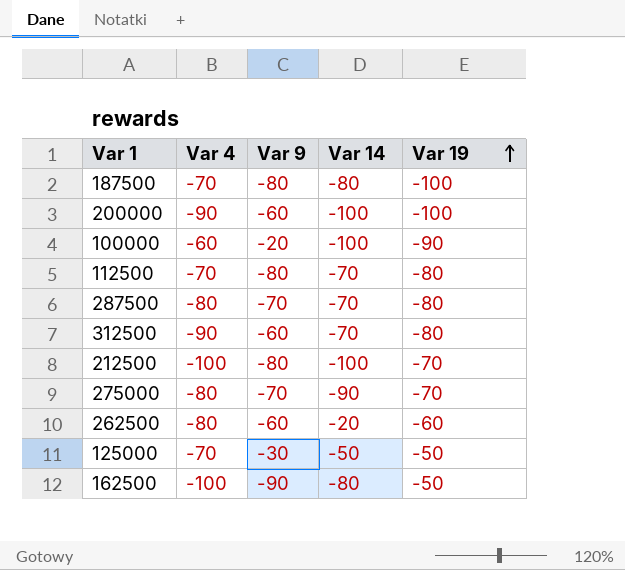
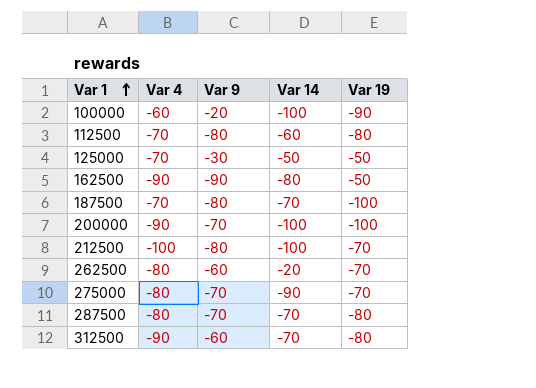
row order: Var 19 ascending -> Var 1 ascending
112500 | Var 14: -70 -> -60
162500 | Var 4: -100 -> -90
187500 | Var 14: -80 -> -70
200000 | Var 9: -60 -> -70
262500 | Var 19: -60 -> -70

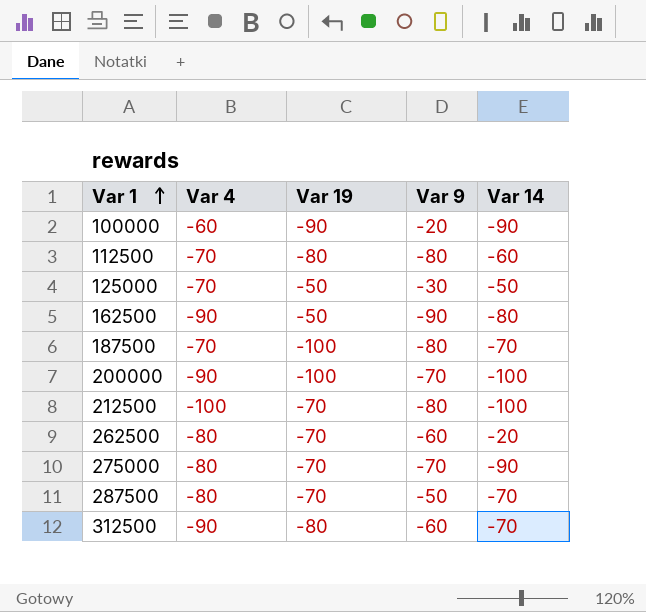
column Var 19 | position: 5 -> 3
100000 | Var 14: -100 -> -90
287500 | Var 19: -80 -> -70
287500 | Var 9: -70 -> -50

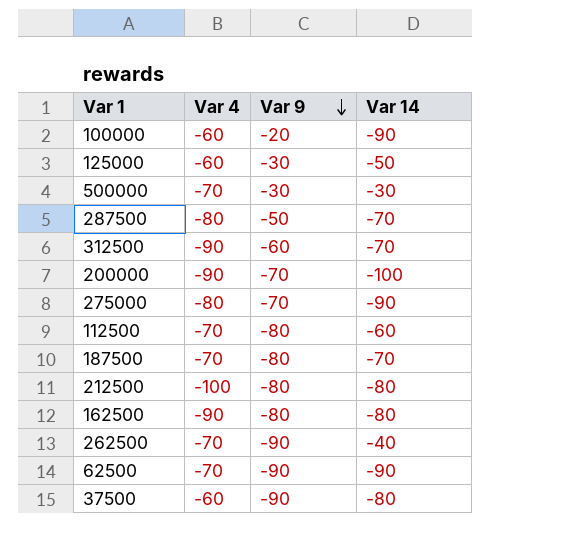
row order: Var 1 ascending -> Var 9 descending
column Var 19 | position: 3 -> none
125000 | Var 4: -70 -> -60
row 500000: none -> -70 | -30 | -30
212500 | Var 14: -100 -> -80
162500 | Var 9: -90 -> -80
262500 | Var 4: -80 -> -70
262500 | Var 9: -60 -> -90
262500 | Var 14: -20 -> -40
row 62500: none -> -70 | -90 | -90
row 37500: none -> -60 | -90 | -80

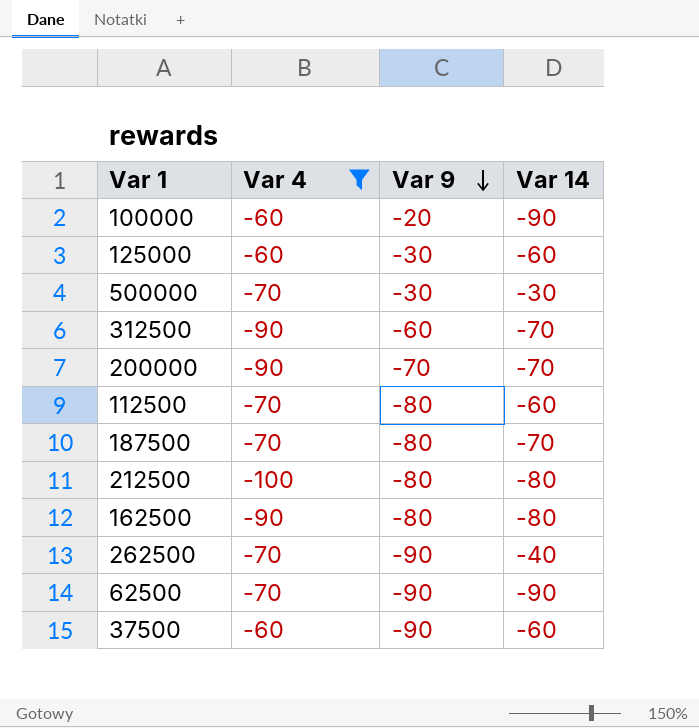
filter: none -> Var 4 != -80
125000 | Var 14: -50 -> -60
200000 | Var 14: -100 -> -70
37500 | Var 14: -80 -> -60

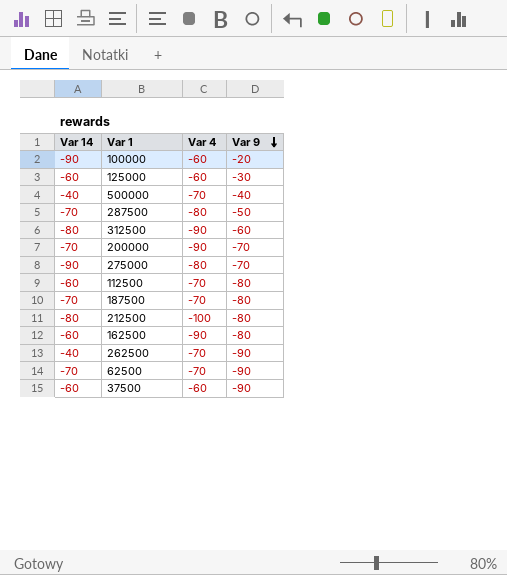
filter: Var 4 != -80 -> none
column Var 14 | position: 4 -> 1
500000 | Var 14: -30 -> -40
500000 | Var 9: -30 -> -40
312500 | Var 14: -70 -> -80
162500 | Var 14: -80 -> -60
62500 | Var 14: -90 -> -70

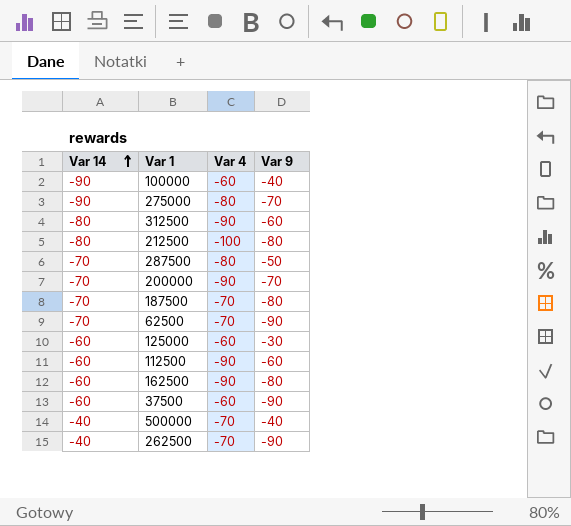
row order: Var 9 descending -> Var 14 ascending
100000 | Var 9: -20 -> -40
112500 | Var 4: -70 -> -90
112500 | Var 9: -80 -> -60

